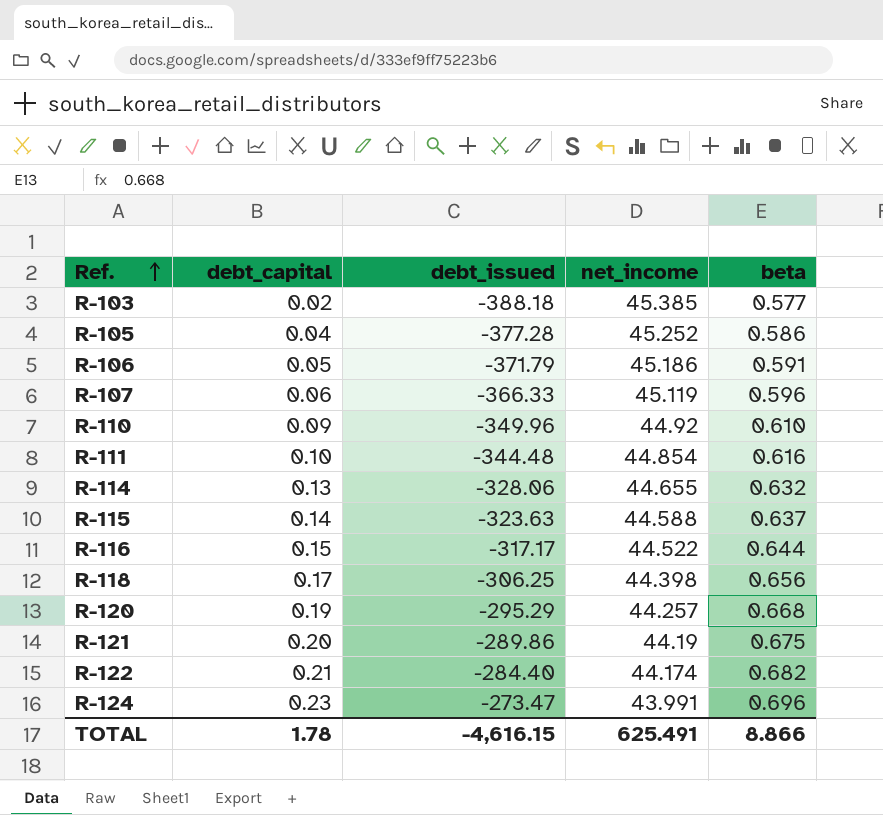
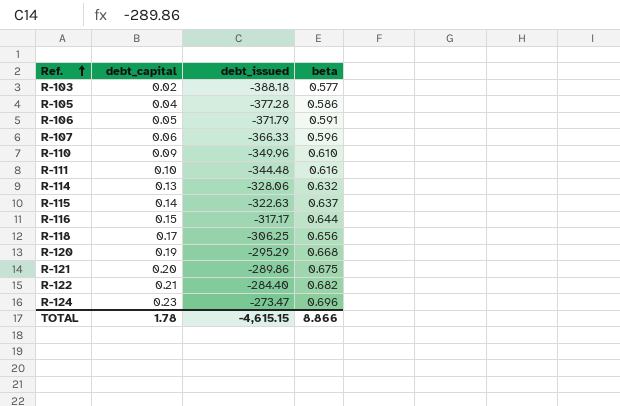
column net_income | position: 4 -> none
R-115 | debt_issued: -323.63 -> -322.63
TOTAL | debt_issued: -4,616.15 -> -4,615.15

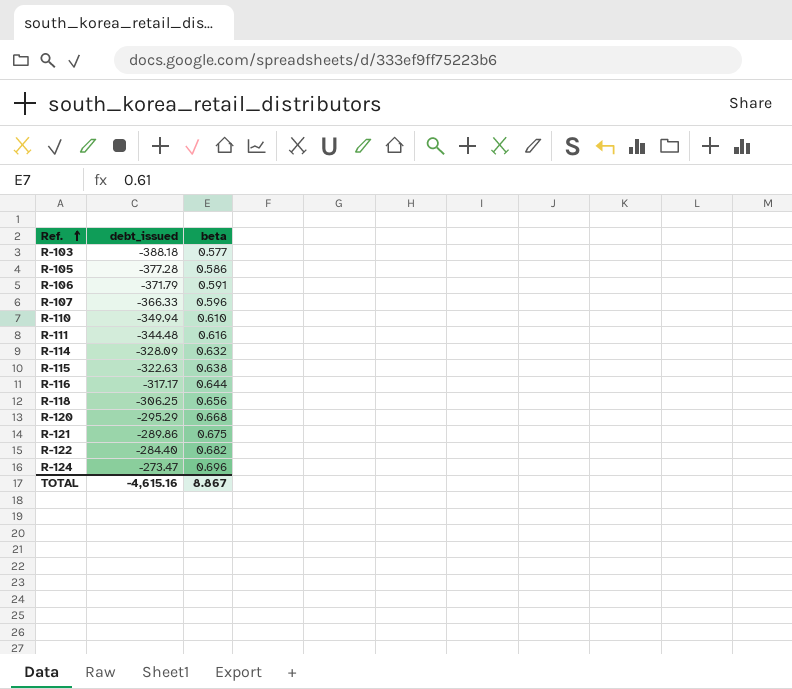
column debt_capital | position: 2 -> none
R-110 | debt_issued: -349.96 -> -349.94
R-114 | debt_issued: -328.06 -> -328.09
R-115 | beta: 0.637 -> 0.638
TOTAL | debt_issued: -4,615.15 -> -4,615.16
TOTAL | beta: 8.866 -> 8.867

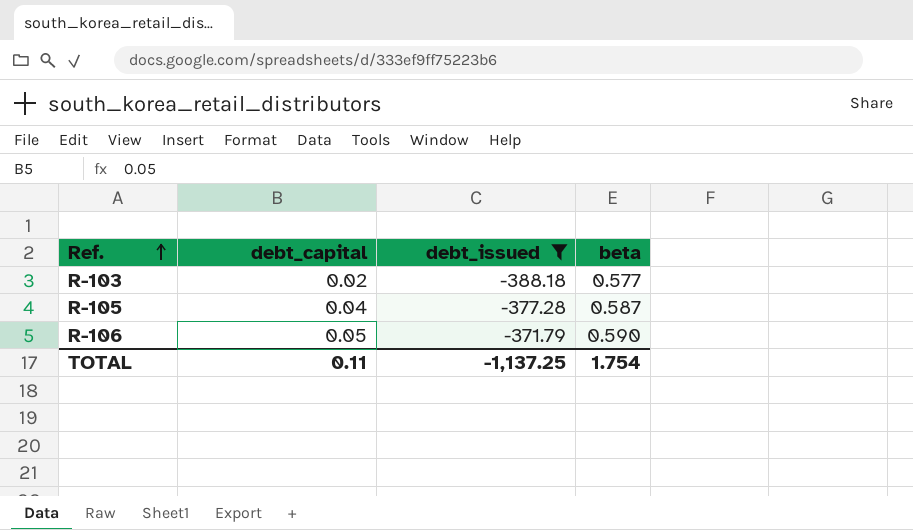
filter: none -> debt_issued <= -371.79
column debt_capital | position: none -> 2
R-105 | beta: 0.586 -> 0.587
R-106 | beta: 0.591 -> 0.590
TOTAL | debt_issued: -4,615.16 -> -1,137.25
TOTAL | beta: 8.867 -> 1.754

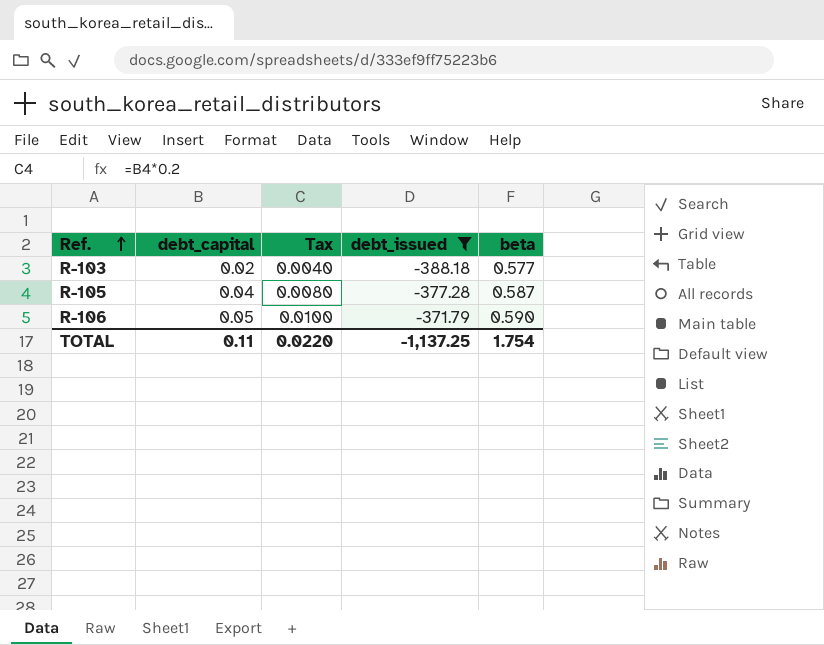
column Tax | formula: none -> [debt_capital] * 0.2

